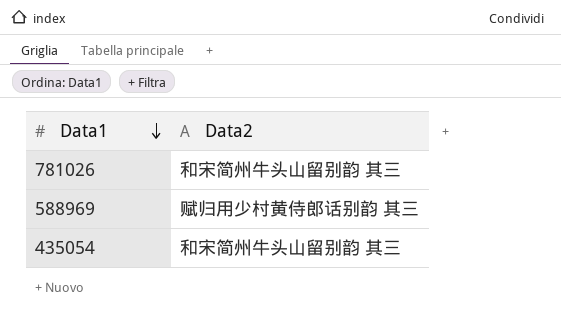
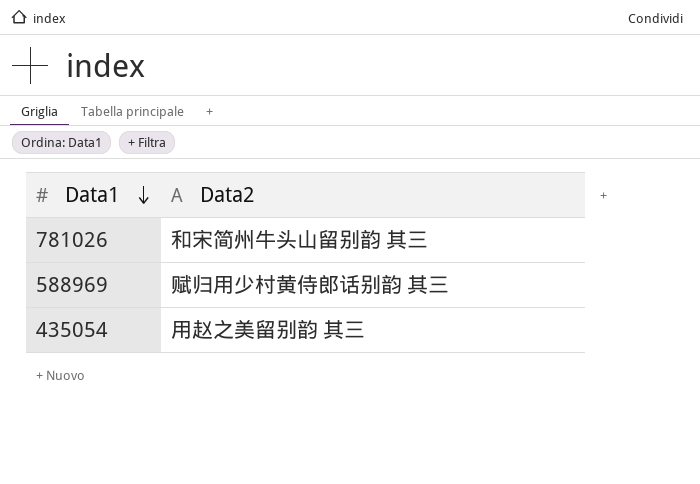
435054 | Data2: 和宋简州牛头山留别韵 其三 -> 用赵之美留别韵 其三

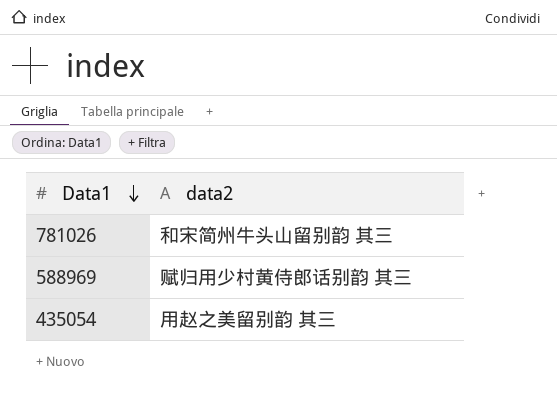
column name: Data2 -> data2

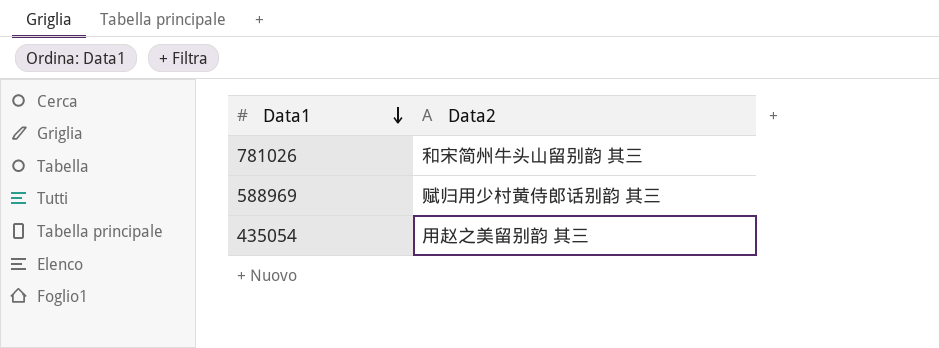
column name: data2 -> Data2

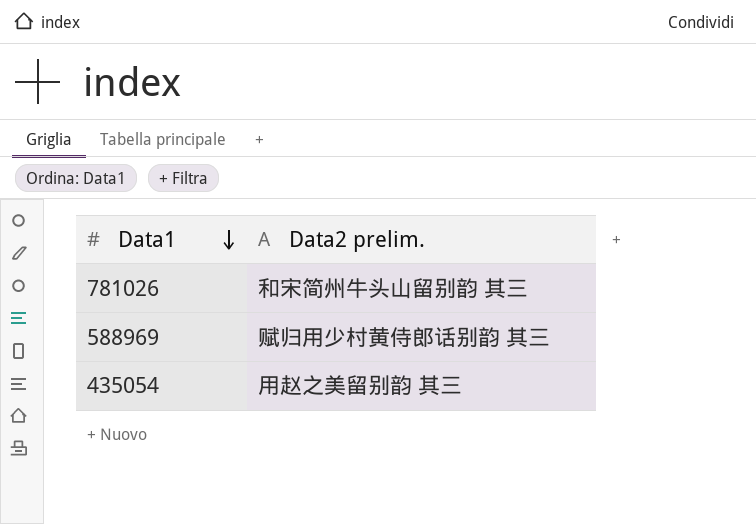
column name: Data2 -> Data2 prelim.

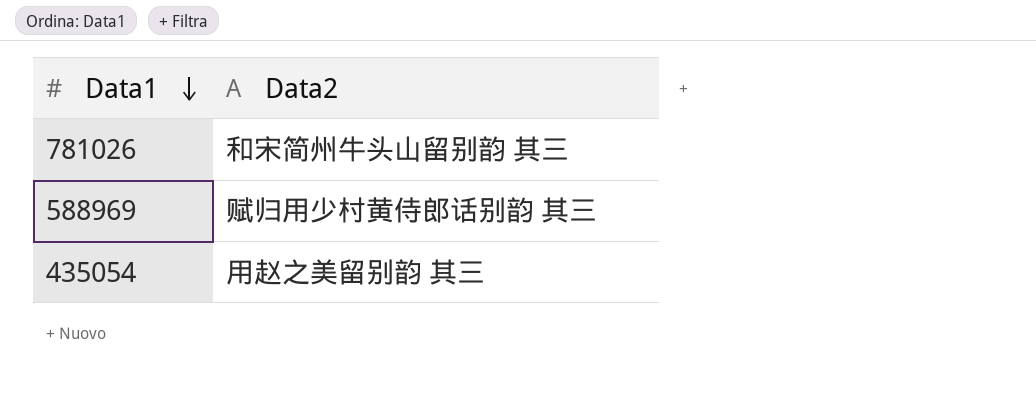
column name: Data2 prelim. -> Data2

